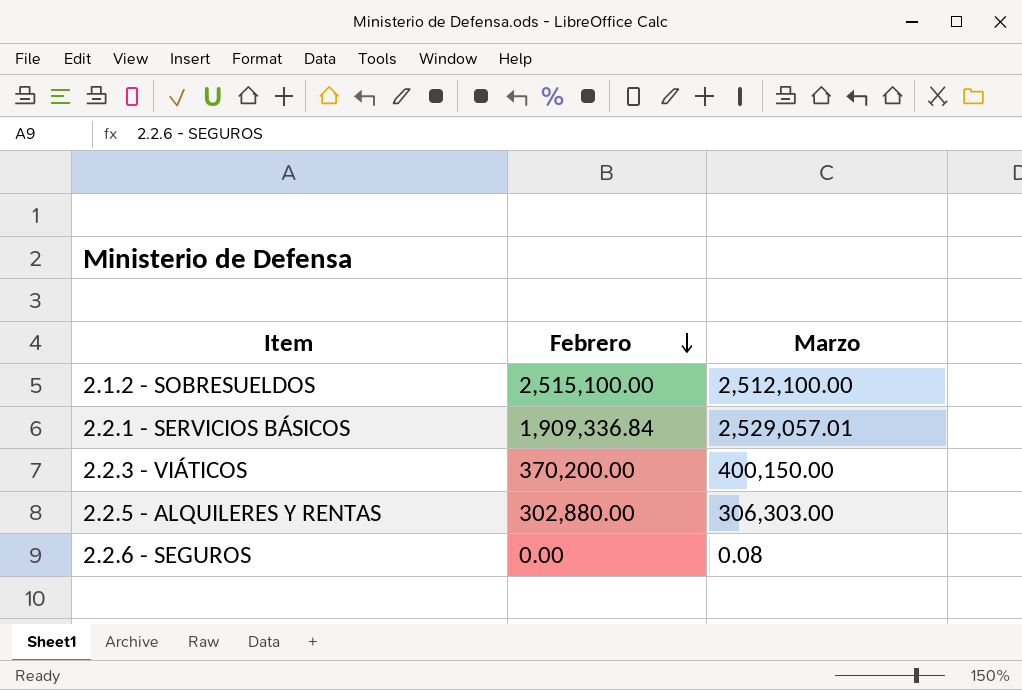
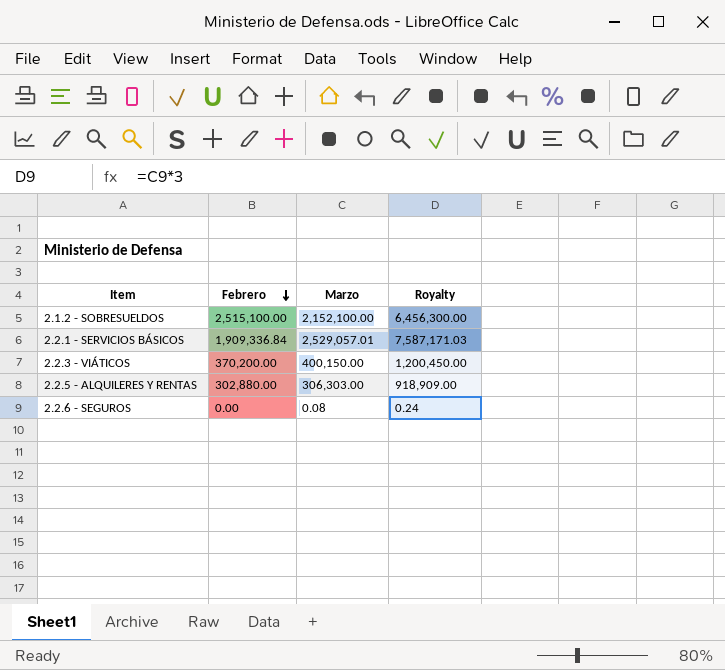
column Royalty | formula: none -> [Marzo] * 3
2.1.2 - SOBRESUELDOS | Marzo: 2,512,100.00 -> 2,152,100.00

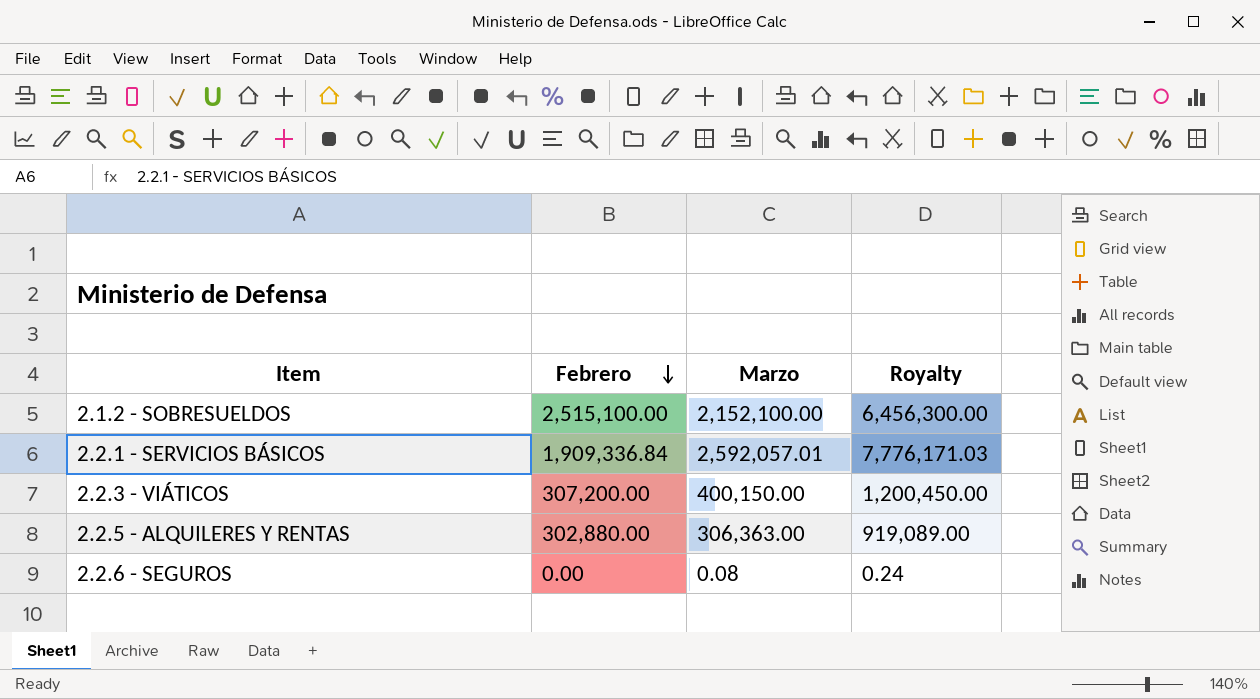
2.2.1 - SERVICIOS BÁSICOS | Marzo: 2,529,057.01 -> 2,592,057.01
2.2.1 - SERVICIOS BÁSICOS | Royalty: 7,587,171.03 -> 7,776,171.03
2.2.3 - VIÁTICOS | Febrero: 370,200.00 -> 307,200.00
2.2.5 - ALQUILERES Y RENTAS | Marzo: 306,303.00 -> 306,363.00
2.2.5 - ALQUILERES Y RENTAS | Royalty: 918,909.00 -> 919,089.00

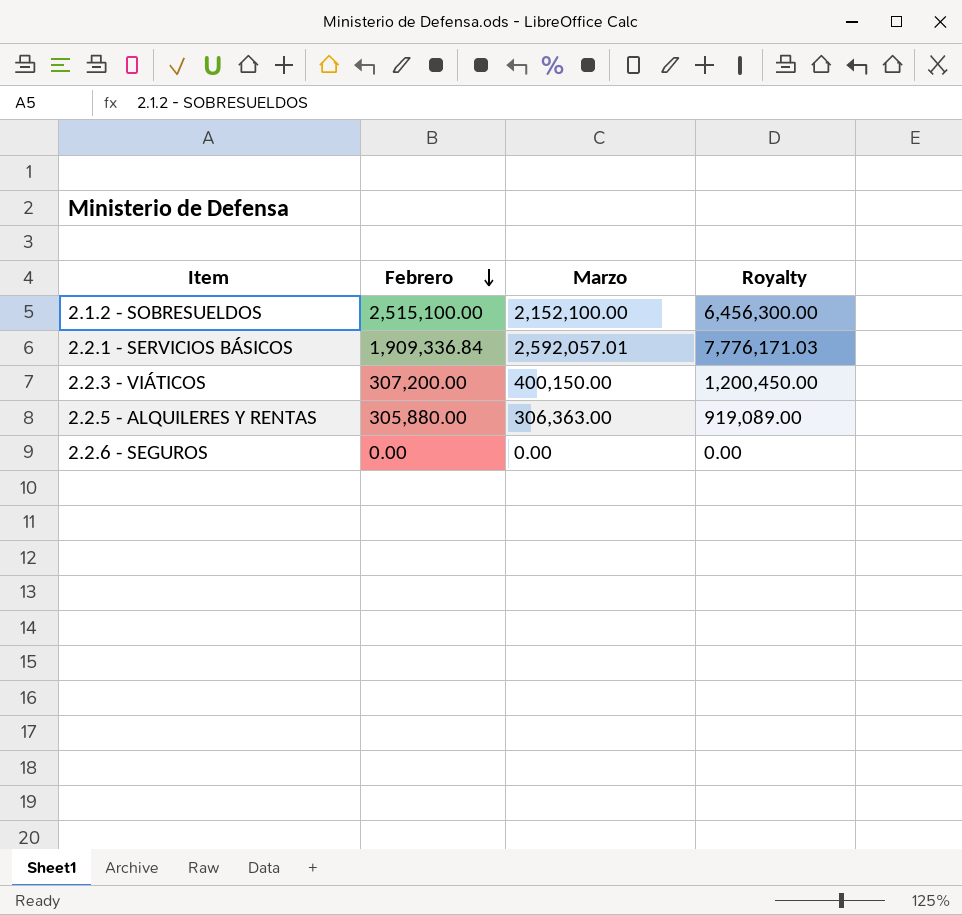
2.2.5 - ALQUILERES Y RENTAS | Febrero: 302,880.00 -> 305,880.00
2.2.6 - SEGUROS | Marzo: 0.08 -> 0.00
2.2.6 - SEGUROS | Royalty: 0.24 -> 0.00

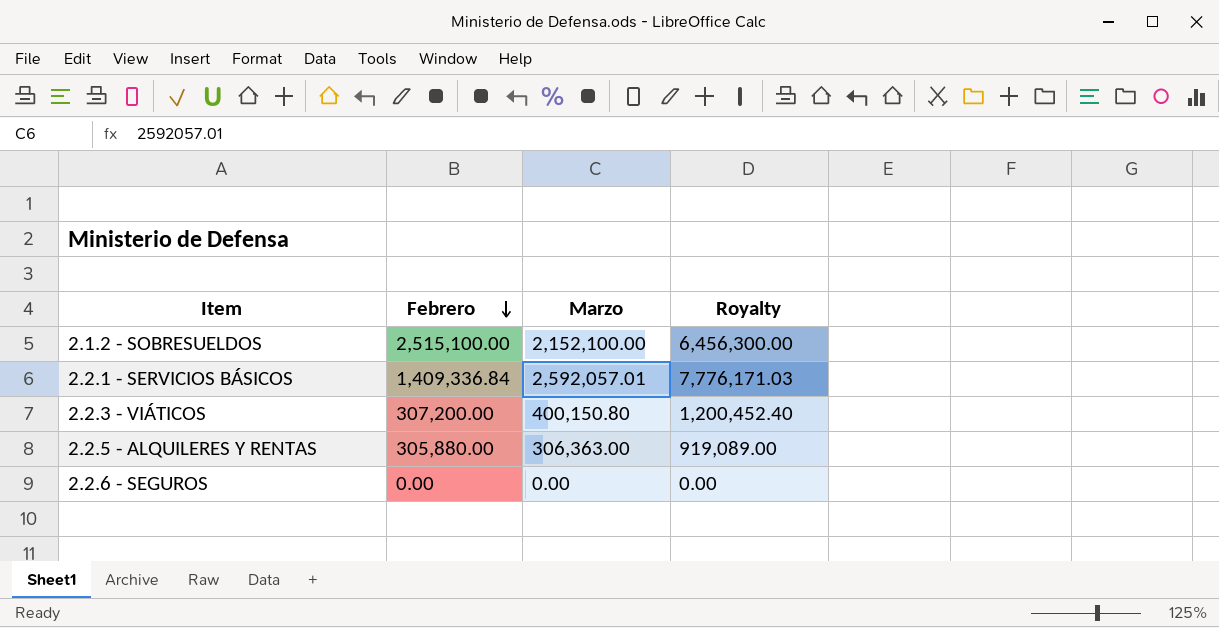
2.2.1 - SERVICIOS BÁSICOS | Febrero: 1,909,336.84 -> 1,409,336.84
2.2.3 - VIÁTICOS | Marzo: 400,150.00 -> 400,150.80
2.2.3 - VIÁTICOS | Royalty: 1,200,450.00 -> 1,200,452.40

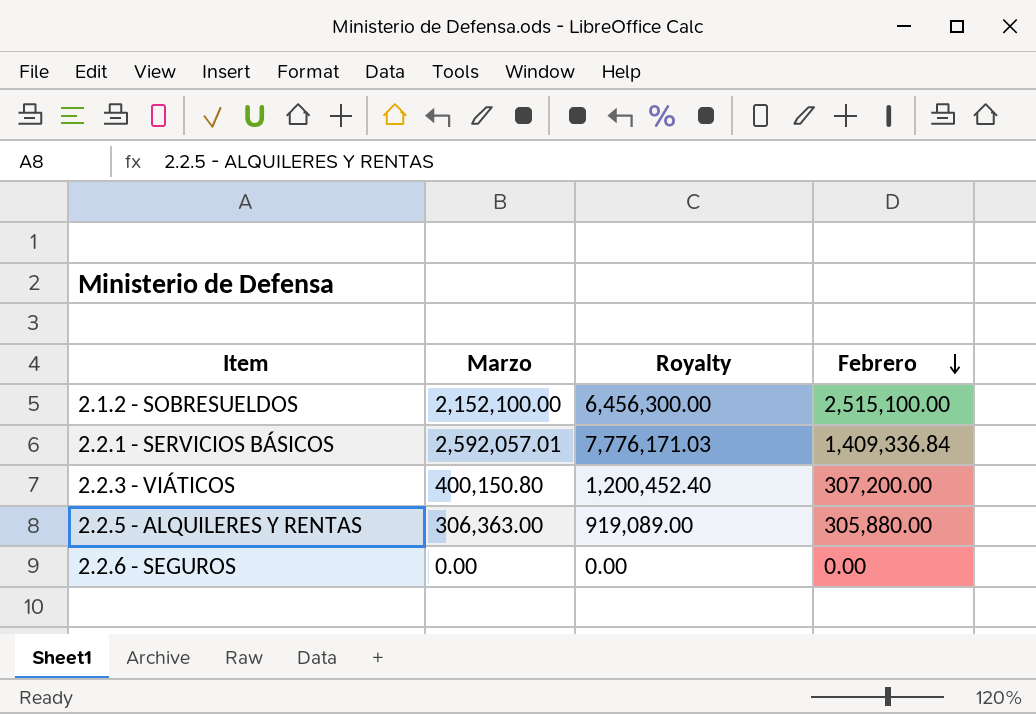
column Febrero | position: 2 -> 4

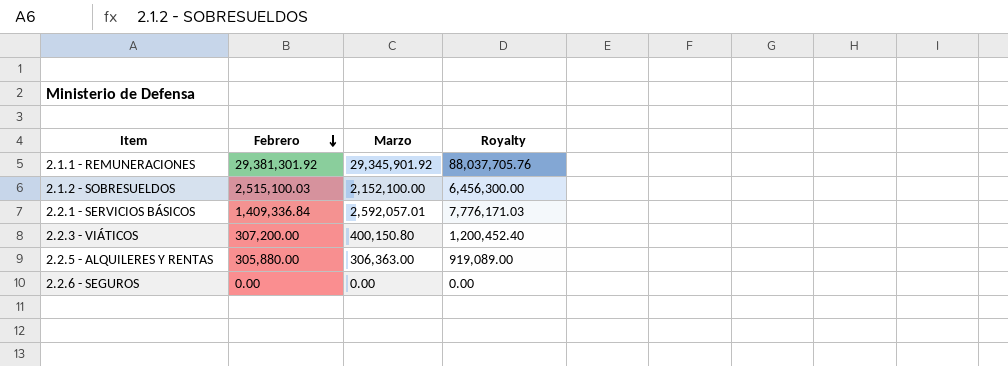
column Febrero | position: 4 -> 2
row 2.1.1 - REMUNERACIONES: none -> 29,381,301.92 | 29,345,901.92 | 88,037,705.76
2.1.2 - SOBRESUELDOS | Febrero: 2,515,100.00 -> 2,515,100.03

